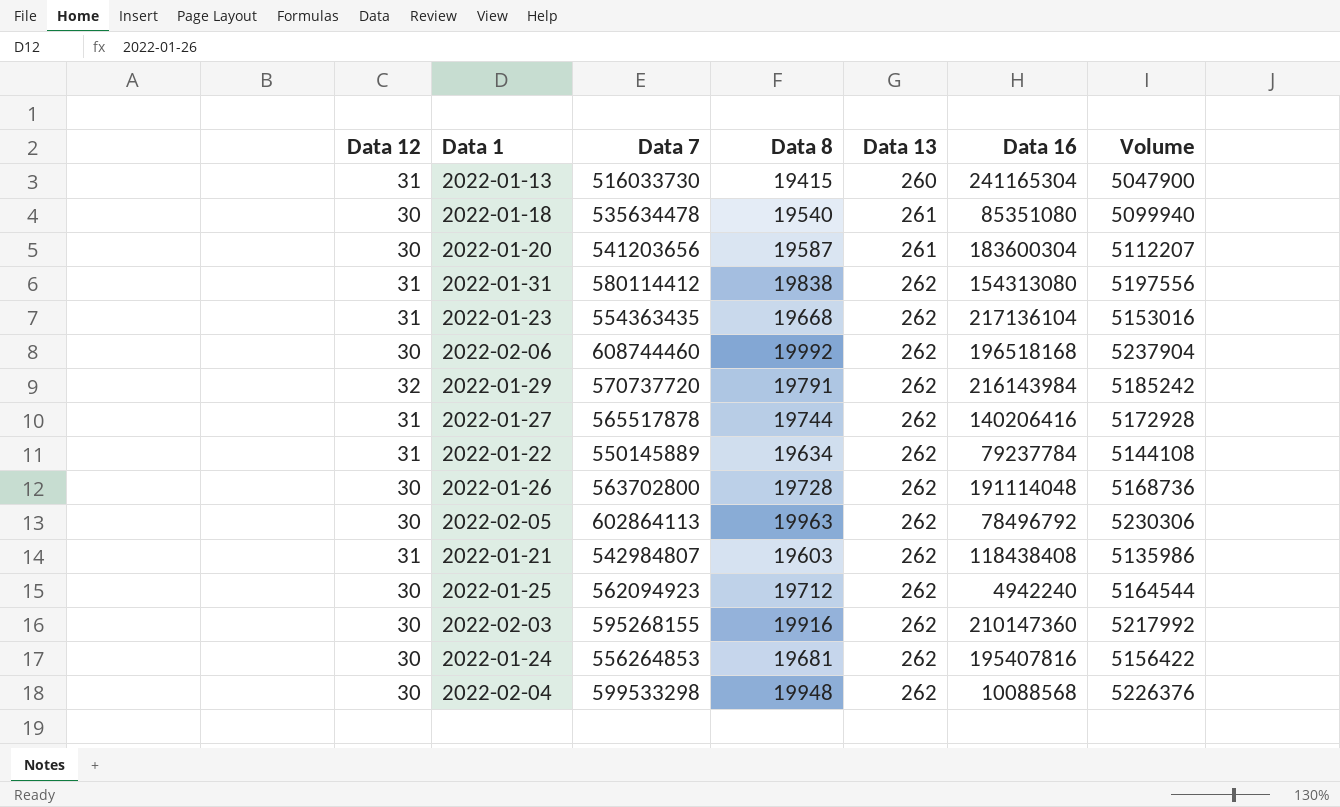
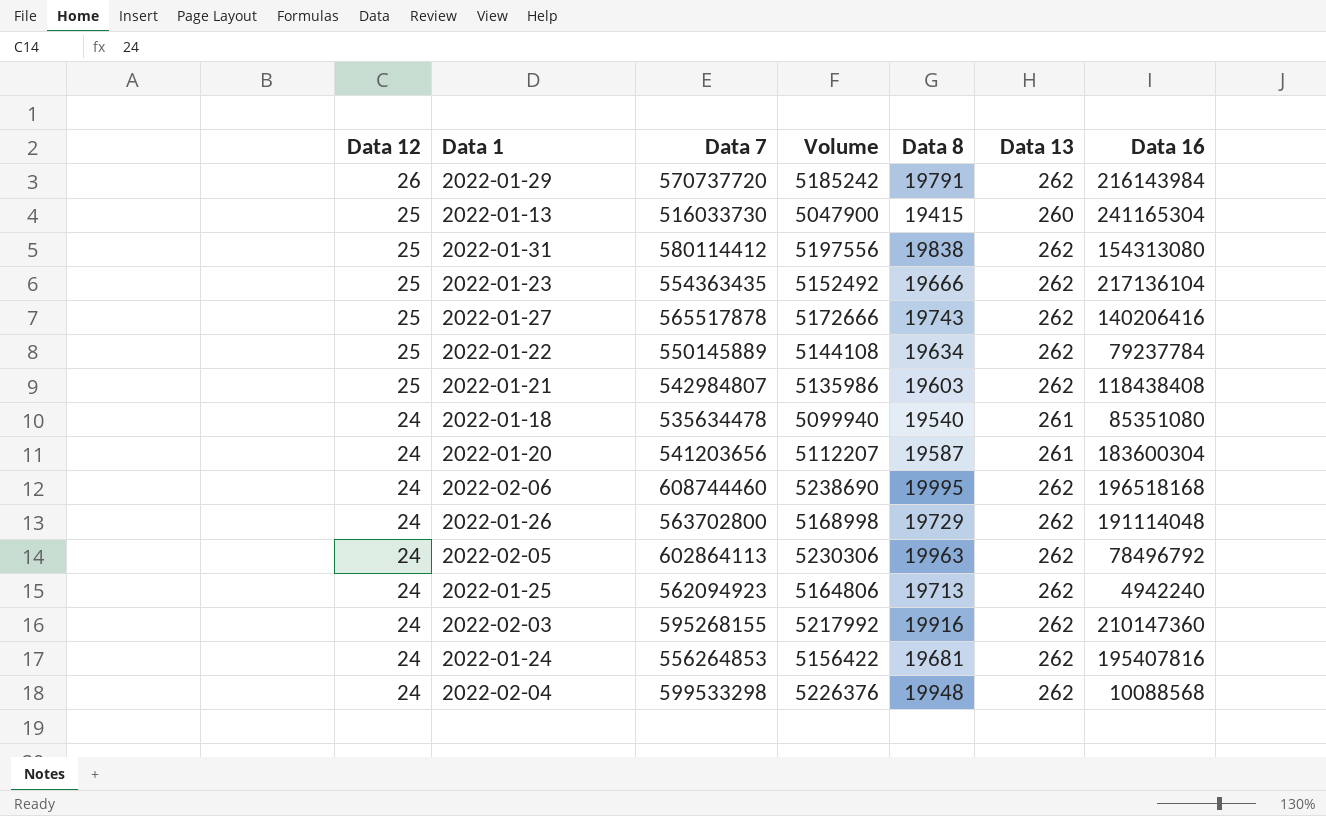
row order: Data 13 ascending -> Data 12 descending
column Volume | position: 7 -> 4
2022-01-29 | Data 12: 32 -> 26
2022-01-13 | Data 12: 31 -> 25
2022-01-31 | Data 12: 31 -> 25
2022-01-23 | Data 12: 31 -> 25
2022-01-23 | Volume: 5153016 -> 5152492
2022-01-23 | Data 8: 19668 -> 19666
2022-01-27 | Data 12: 31 -> 25
2022-01-27 | Volume: 5172928 -> 5172666
2022-01-27 | Data 8: 19744 -> 19743
2022-01-22 | Data 12: 31 -> 25
2022-01-21 | Data 12: 31 -> 25
2022-01-18 | Data 12: 30 -> 24
2022-01-20 | Data 12: 30 -> 24
2022-02-06 | Data 12: 30 -> 24
2022-02-06 | Volume: 5237904 -> 5238690
2022-02-06 | Data 8: 19992 -> 19995
2022-01-26 | Data 12: 30 -> 24
2022-01-26 | Volume: 5168736 -> 5168998
2022-01-26 | Data 8: 19728 -> 19729
2022-02-05 | Data 12: 30 -> 24
2022-01-25 | Data 12: 30 -> 24
2022-01-25 | Volume: 5164544 -> 5164806
2022-01-25 | Data 8: 19712 -> 19713
2022-02-03 | Data 12: 30 -> 24
2022-01-24 | Data 12: 30 -> 24
2022-02-04 | Data 12: 30 -> 24

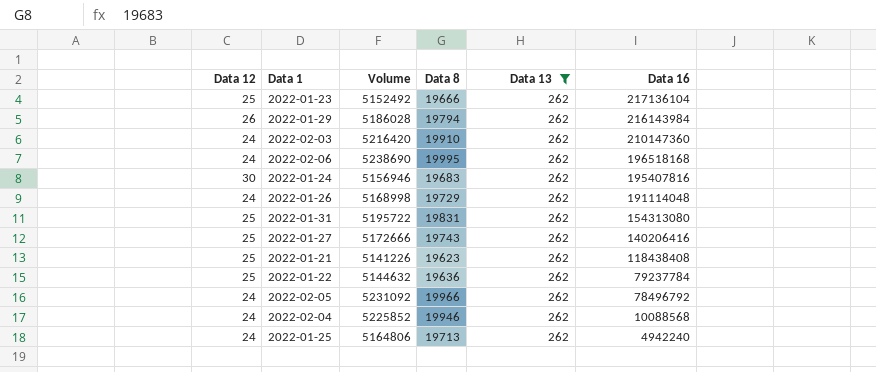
filter: none -> Data 13 = 262
row order: Data 12 descending -> Data 16 descending
column Data 7 | position: 3 -> none
2022-01-29 | Volume: 5185242 -> 5186028
2022-01-29 | Data 8: 19791 -> 19794
2022-02-03 | Volume: 5217992 -> 5216420
2022-02-03 | Data 8: 19916 -> 19910
2022-01-24 | Data 12: 24 -> 30
2022-01-24 | Volume: 5156422 -> 5156946
2022-01-24 | Data 8: 19681 -> 19683
2022-01-31 | Volume: 5197556 -> 5195722
2022-01-31 | Data 8: 19838 -> 19831
2022-01-21 | Volume: 5135986 -> 5141226
2022-01-21 | Data 8: 19603 -> 19623
2022-01-22 | Volume: 5144108 -> 5144632
2022-01-22 | Data 8: 19634 -> 19636
2022-02-05 | Volume: 5230306 -> 5231092
2022-02-05 | Data 8: 19963 -> 19966
2022-02-04 | Volume: 5226376 -> 5225852
2022-02-04 | Data 8: 19948 -> 19946

